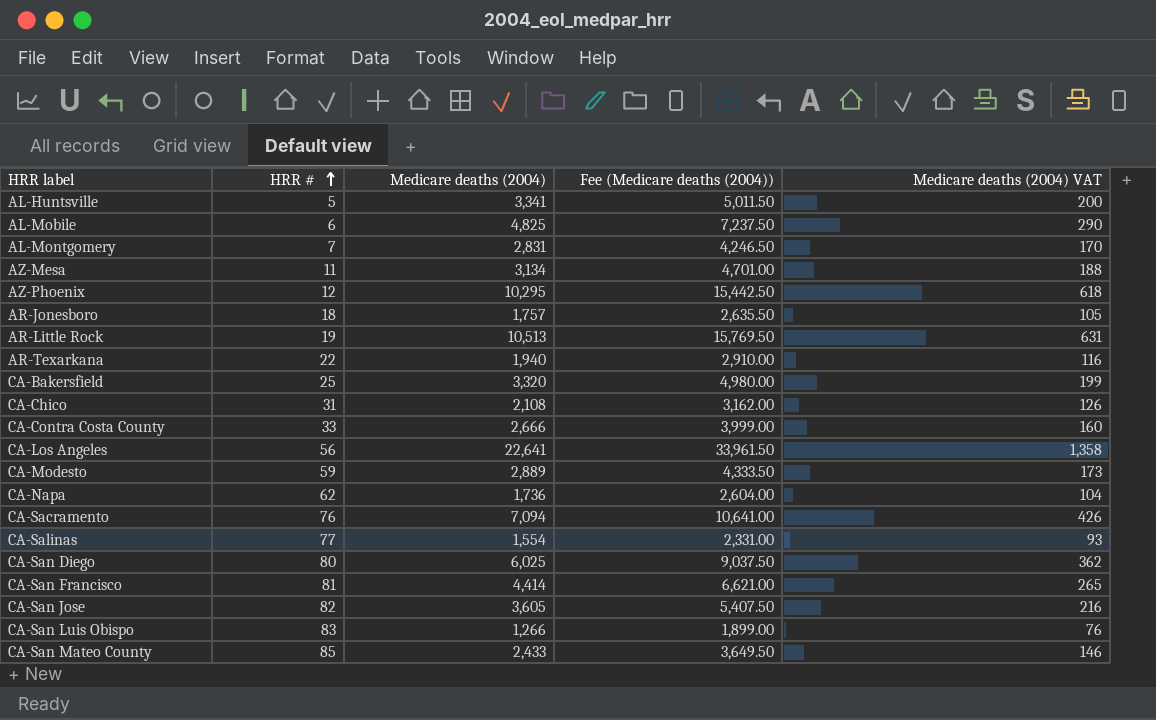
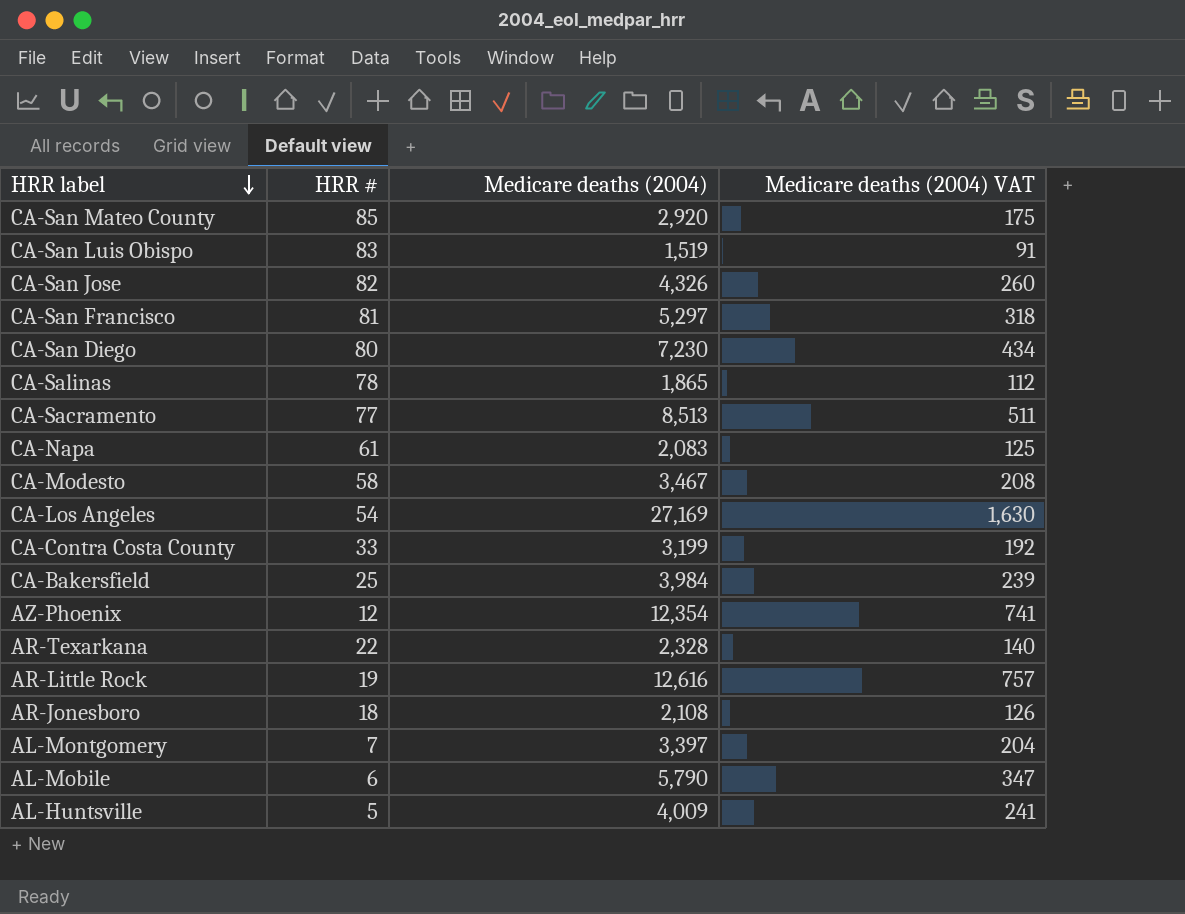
row order: HRR # ascending -> HRR label descending
column Fee (Medicare deaths (2004)) | formula: [Medicare deaths (2004)] * 1.5 -> none
row AZ-Mesa: 11 | 3,134 | 4,701.00 | 188 -> none
row CA-Chico: 31 | 2,108 | 3,162.00 | 126 -> none
CA-San Mateo County | Medicare deaths (2004): 2,433 -> 2,920
CA-San Mateo County | Medicare deaths (2004) VAT: 146 -> 175
CA-San Luis Obispo | Medicare deaths (2004): 1,266 -> 1,519
CA-San Luis Obispo | Medicare deaths (2004) VAT: 76 -> 91
CA-San Jose | Medicare deaths (2004): 3,605 -> 4,326
CA-San Jose | Medicare deaths (2004) VAT: 216 -> 260
CA-San Francisco | Medicare deaths (2004): 4,414 -> 5,297
CA-San Francisco | Medicare deaths (2004) VAT: 265 -> 318
CA-San Diego | Medicare deaths (2004): 6,025 -> 7,230
CA-San Diego | Medicare deaths (2004) VAT: 362 -> 434
CA-Salinas | HRR #: 77 -> 78
CA-Salinas | Medicare deaths (2004): 1,554 -> 1,865
CA-Salinas | Medicare deaths (2004) VAT: 93 -> 112
CA-Sacramento | HRR #: 76 -> 77
CA-Sacramento | Medicare deaths (2004): 7,094 -> 8,513
CA-Sacramento | Medicare deaths (2004) VAT: 426 -> 511
CA-Napa | HRR #: 62 -> 61
CA-Napa | Medicare deaths (2004): 1,736 -> 2,083
CA-Napa | Medicare deaths (2004) VAT: 104 -> 125
CA-Modesto | HRR #: 59 -> 58
CA-Modesto | Medicare deaths (2004): 2,889 -> 3,467
CA-Modesto | Medicare deaths (2004) VAT: 173 -> 208
CA-Los Angeles | HRR #: 56 -> 54
CA-Los Angeles | Medicare deaths (2004): 22,641 -> 27,169
CA-Los Angeles | Medicare deaths (2004) VAT: 1,358 -> 1,630
CA-Contra Costa County | Medicare deaths (2004): 2,666 -> 3,199
CA-Contra Costa County | Medicare deaths (2004) VAT: 160 -> 192
CA-Bakersfield | Medicare deaths (2004): 3,320 -> 3,984
CA-Bakersfield | Medicare deaths (2004) VAT: 199 -> 239
AZ-Phoenix | Medicare deaths (2004): 10,295 -> 12,354
AZ-Phoenix | Medicare deaths (2004) VAT: 618 -> 741
AR-Texarkana | Medicare deaths (2004): 1,940 -> 2,328
AR-Texarkana | Medicare deaths (2004) VAT: 116 -> 140
AR-Little Rock | Medicare deaths (2004): 10,513 -> 12,616
AR-Little Rock | Medicare deaths (2004) VAT: 631 -> 757
AR-Jonesboro | Medicare deaths (2004): 1,757 -> 2,108
AR-Jonesboro | Medicare deaths (2004) VAT: 105 -> 126
AL-Montgomery | Medicare deaths (2004): 2,831 -> 3,397
AL-Montgomery | Medicare deaths (2004) VAT: 170 -> 204
AL-Mobile | Medicare deaths (2004): 4,825 -> 5,790
AL-Mobile | Medicare deaths (2004) VAT: 290 -> 347
AL-Huntsville | Medicare deaths (2004): 3,341 -> 4,009
AL-Huntsville | Medicare deaths (2004) VAT: 200 -> 241

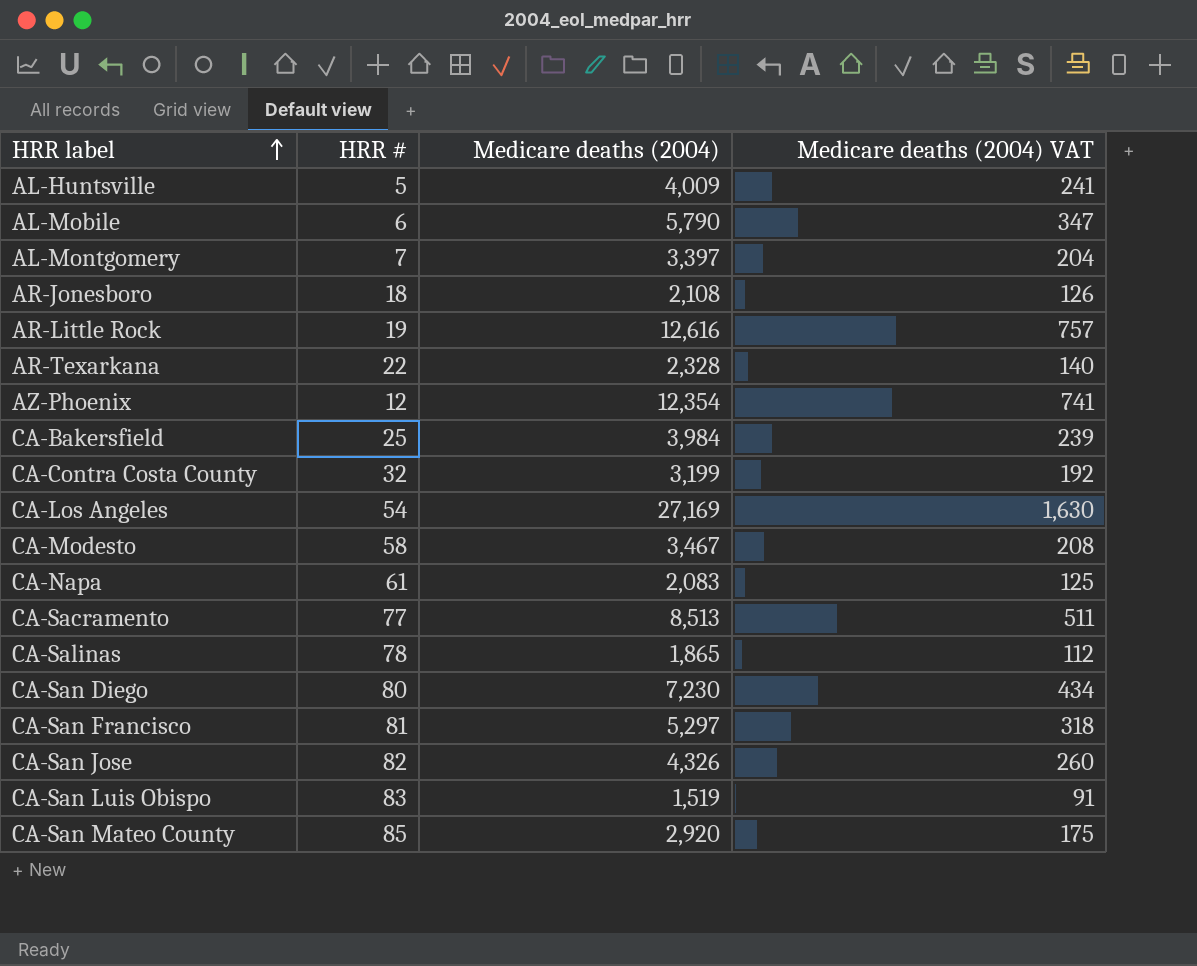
row order: HRR label descending -> HRR label ascending
CA-Contra Costa County | HRR #: 33 -> 32

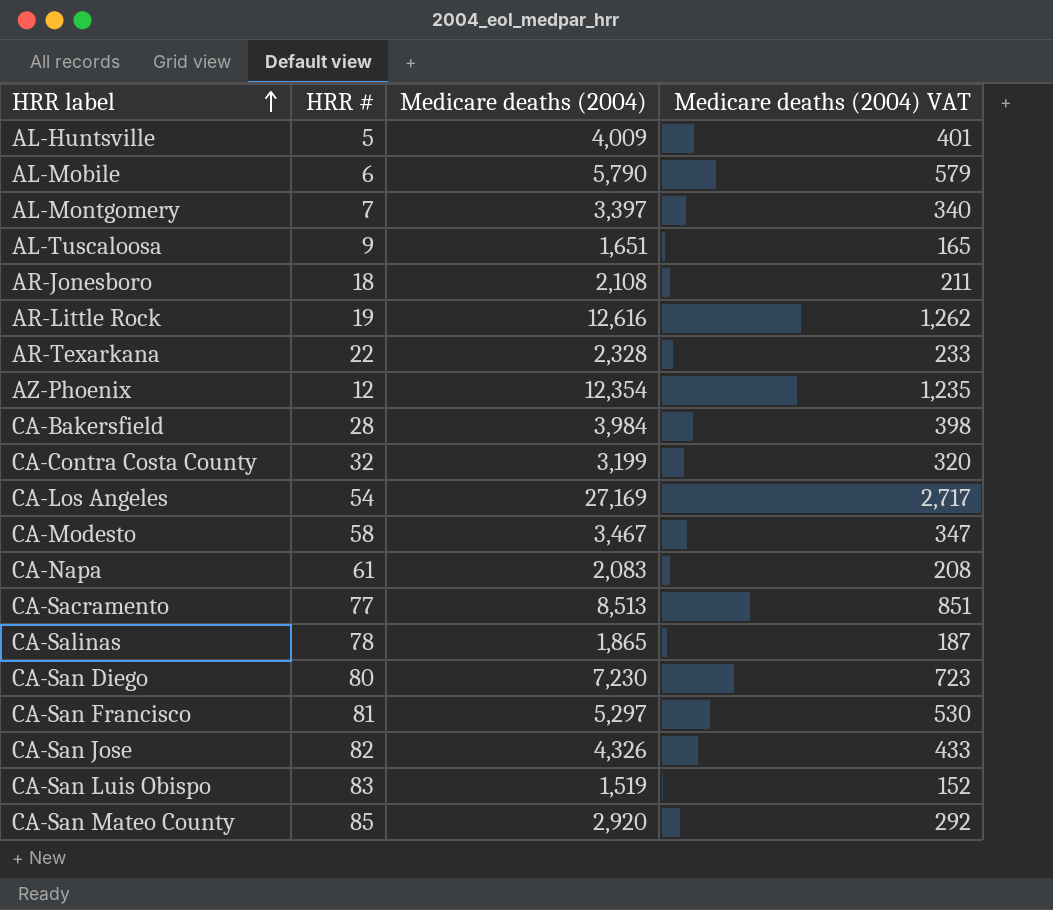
column Medicare deaths (2004) VAT | formula: [Medicare deaths (2004)] * 0.06 -> [Medicare deaths (2004)] * 0.1
row AL-Tuscaloosa: none -> 9 | 1,651 | 165
CA-Bakersfield | HRR #: 25 -> 28

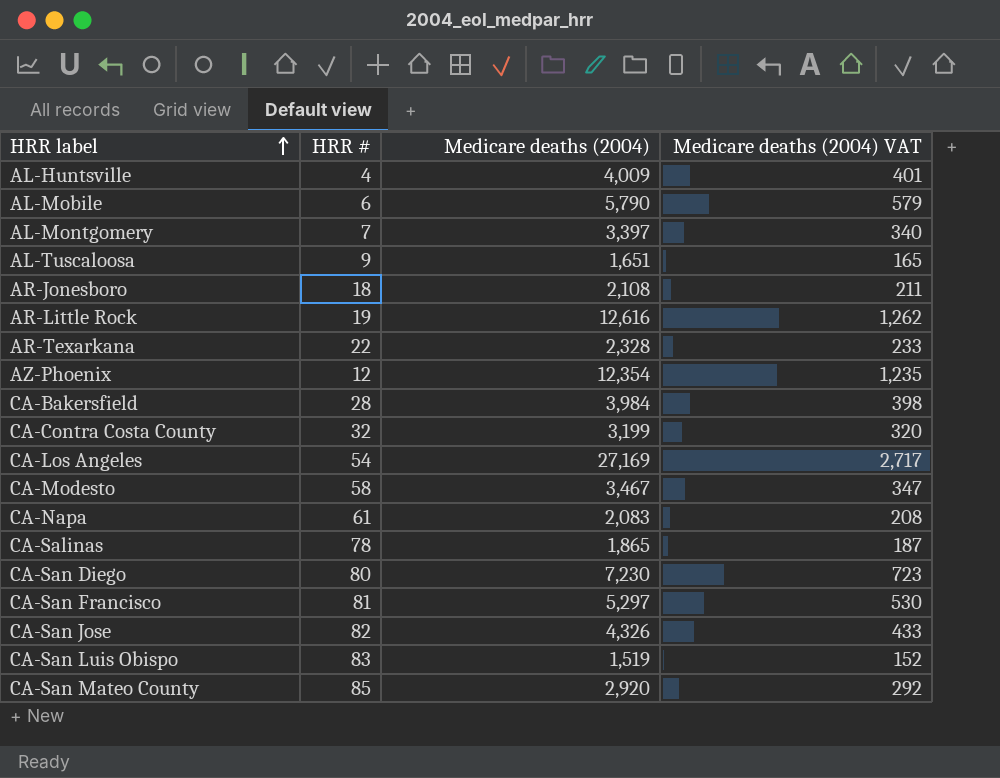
row CA-Sacramento: 77 | 8,513 | 851 -> none
AL-Huntsville | HRR #: 5 -> 4

